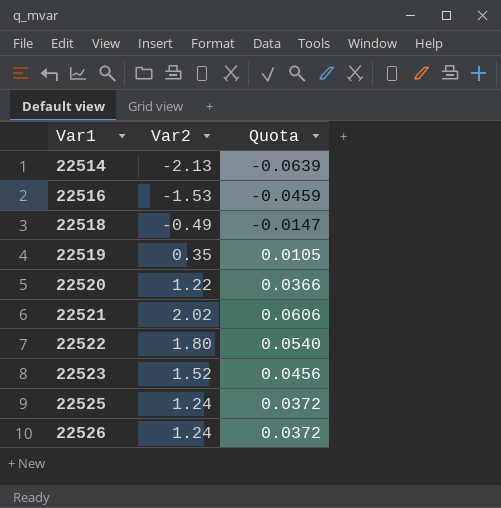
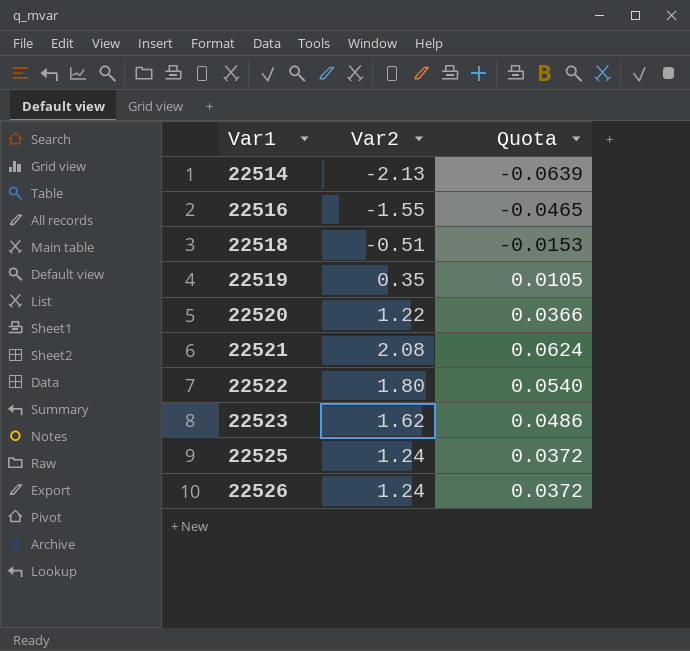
22516 | Var2: -1.53 -> -1.55
22516 | Quota: -0.0459 -> -0.0465
22518 | Var2: -0.49 -> -0.51
22518 | Quota: -0.0147 -> -0.0153
22521 | Var2: 2.02 -> 2.08
22521 | Quota: 0.0606 -> 0.0624
22523 | Var2: 1.52 -> 1.62
22523 | Quota: 0.0456 -> 0.0486

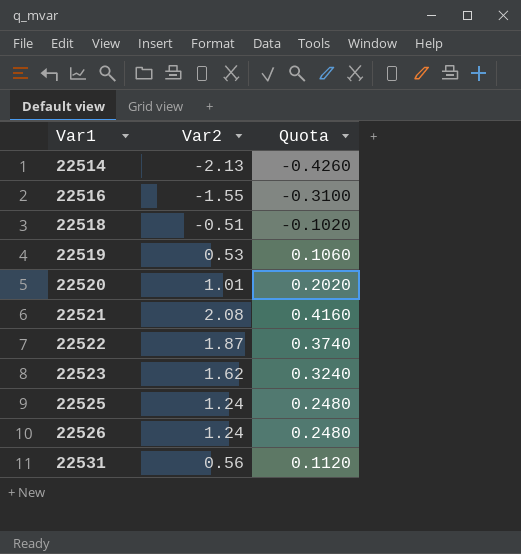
column Quota | formula: [Var2] * 0.03 -> [Var2] * 0.2
22519 | Var2: 0.35 -> 0.53
22520 | Var2: 1.22 -> 1.01
22522 | Var2: 1.80 -> 1.87
row 22531: none -> 0.56 | 0.1120

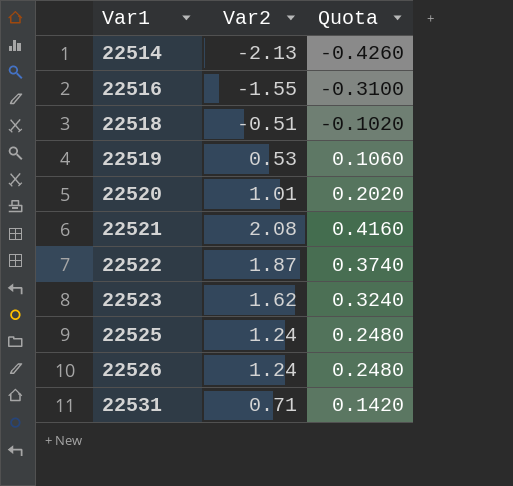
22531 | Var2: 0.56 -> 0.71
22531 | Quota: 0.1120 -> 0.1420

